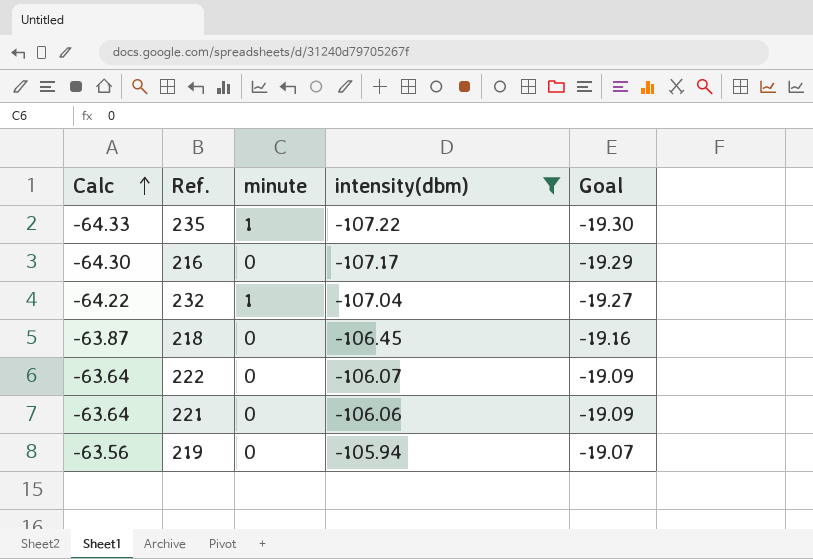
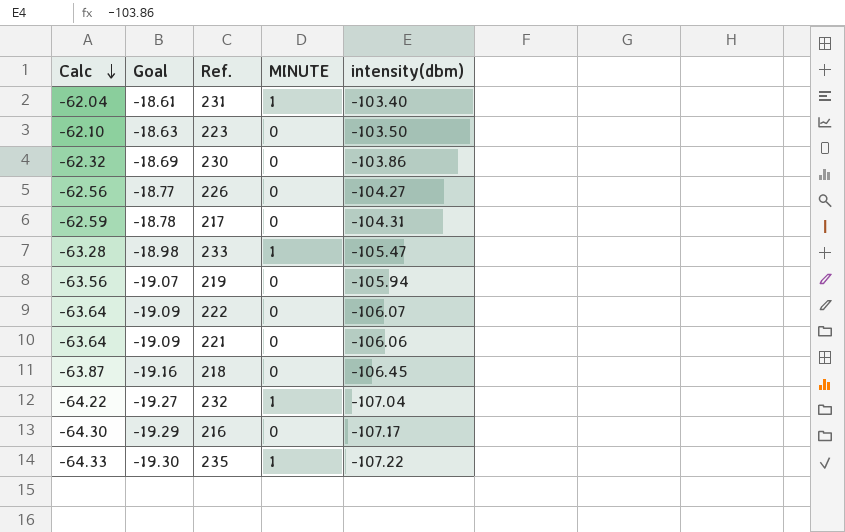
filter: intensity(dbm) <= -105.94 -> none
row order: Calc ascending -> Calc descending
column Goal | position: 5 -> 2
column name: minute -> MINUTE

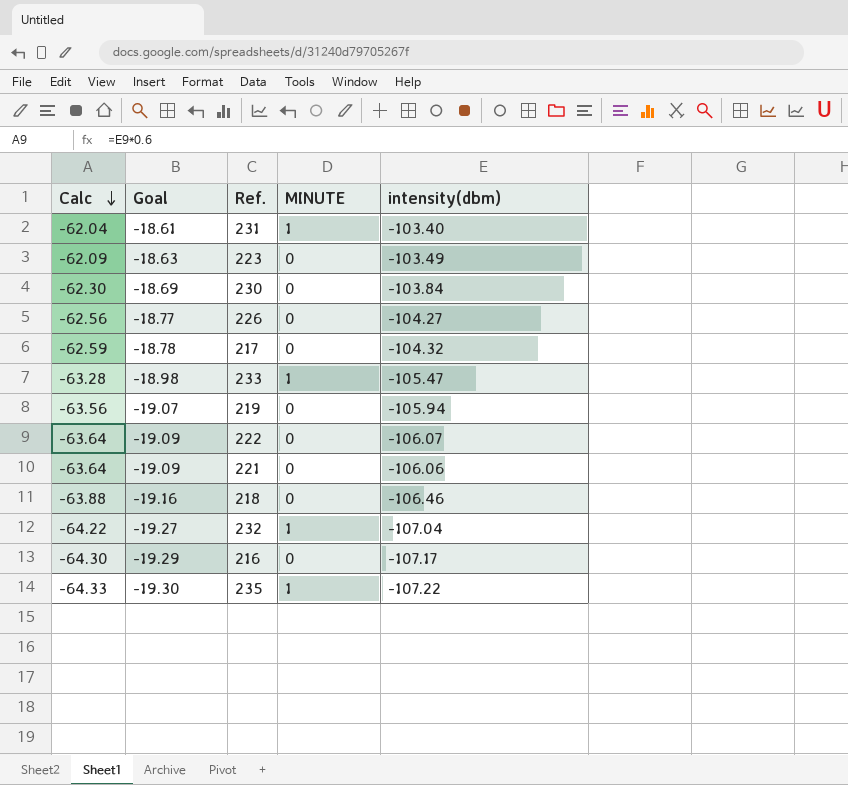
223 | Calc: -62.10 -> -62.09
223 | intensity(dbm): -103.50 -> -103.49
230 | Calc: -62.32 -> -62.30
230 | intensity(dbm): -103.86 -> -103.84
217 | intensity(dbm): -104.31 -> -104.32
218 | Calc: -63.87 -> -63.88
218 | intensity(dbm): -106.45 -> -106.46

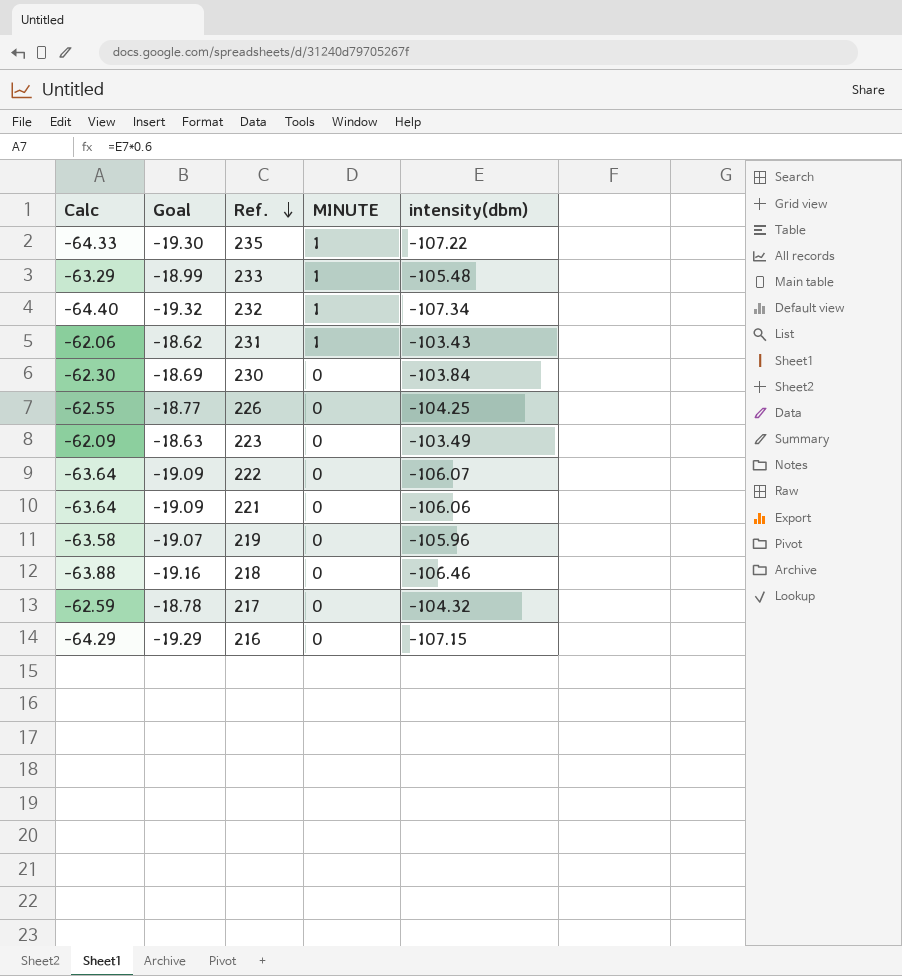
row order: Calc descending -> Ref. descending
233 | Calc: -63.28 -> -63.29
233 | Goal: -18.98 -> -18.99
233 | intensity(dbm): -105.47 -> -105.48
232 | Calc: -64.22 -> -64.40
232 | Goal: -19.27 -> -19.32
232 | intensity(dbm): -107.04 -> -107.34
231 | Calc: -62.04 -> -62.06
231 | Goal: -18.61 -> -18.62
231 | intensity(dbm): -103.40 -> -103.43
226 | Calc: -62.56 -> -62.55
226 | intensity(dbm): -104.27 -> -104.25
219 | Calc: -63.56 -> -63.58
219 | intensity(dbm): -105.94 -> -105.96
216 | Calc: -64.30 -> -64.29
216 | intensity(dbm): -107.17 -> -107.15

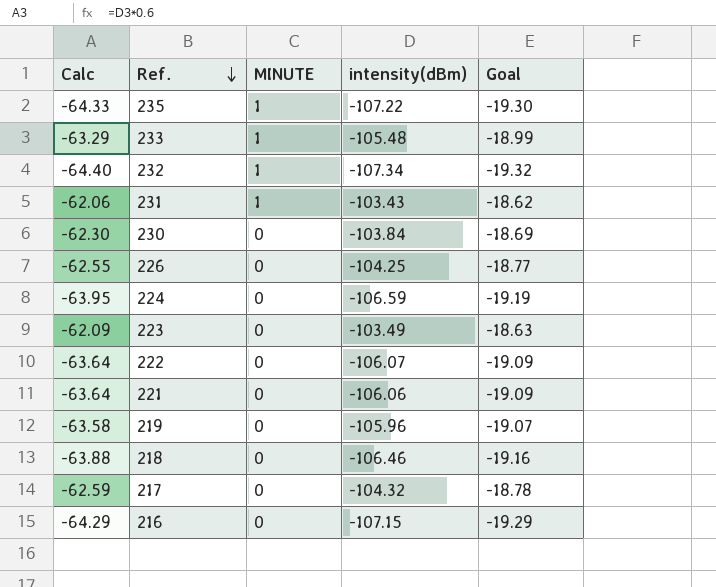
column name: intensity(dbm) -> intensity(dBm)
column Goal | position: 2 -> 5
row 224: none -> -63.95 | 0 | -106.59 | -19.19

